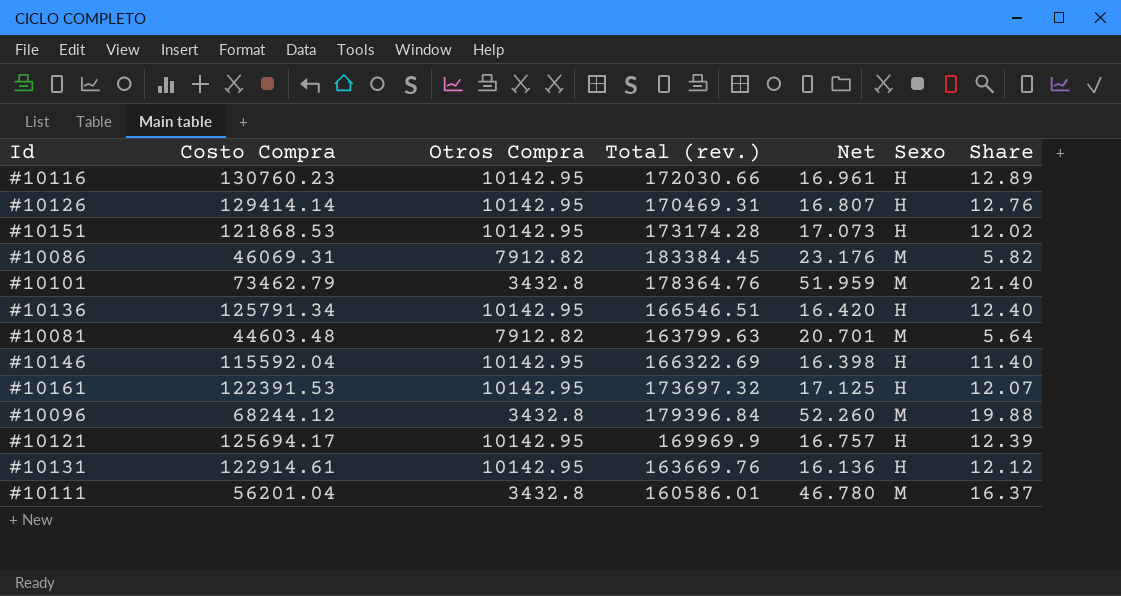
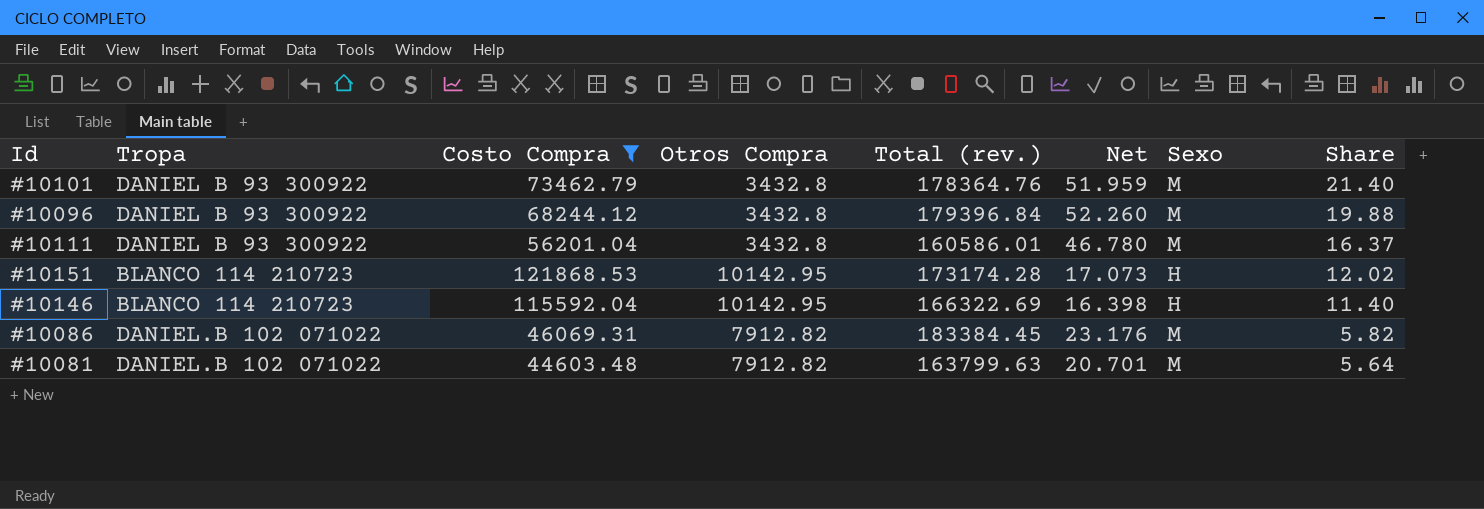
filter: none -> Costo Compra <= 121868.53
row order: none -> Share descending
column Tropa | position: none -> 2

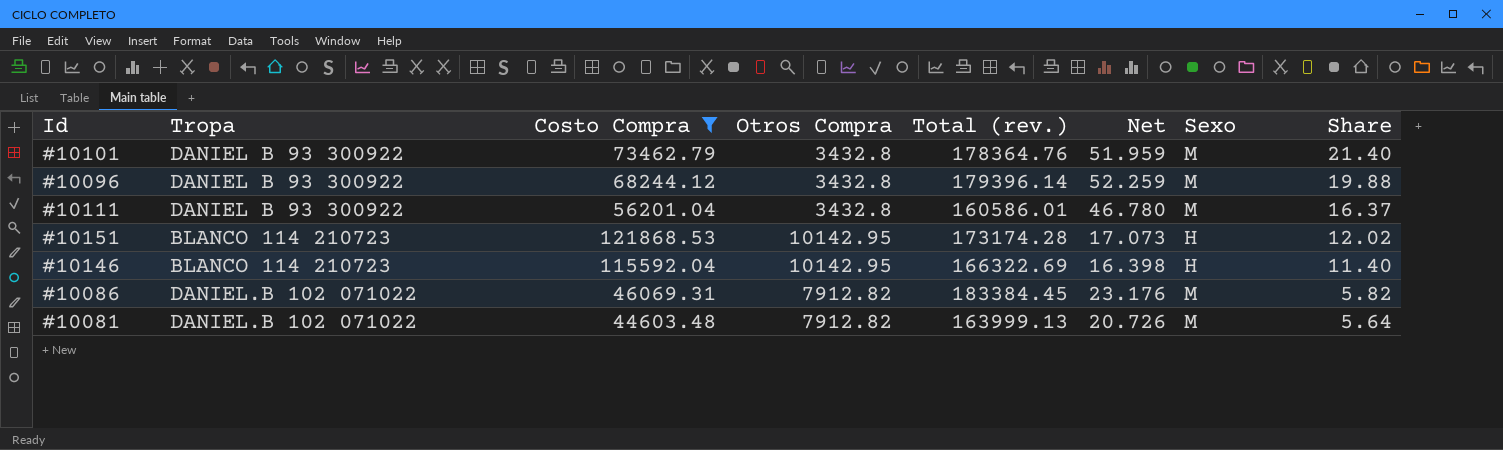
#10096 | Total (rev.): 179396.84 -> 179396.14
#10096 | Net: 52.260 -> 52.259
#10081 | Total (rev.): 163799.63 -> 163999.13
#10081 | Net: 20.701 -> 20.726

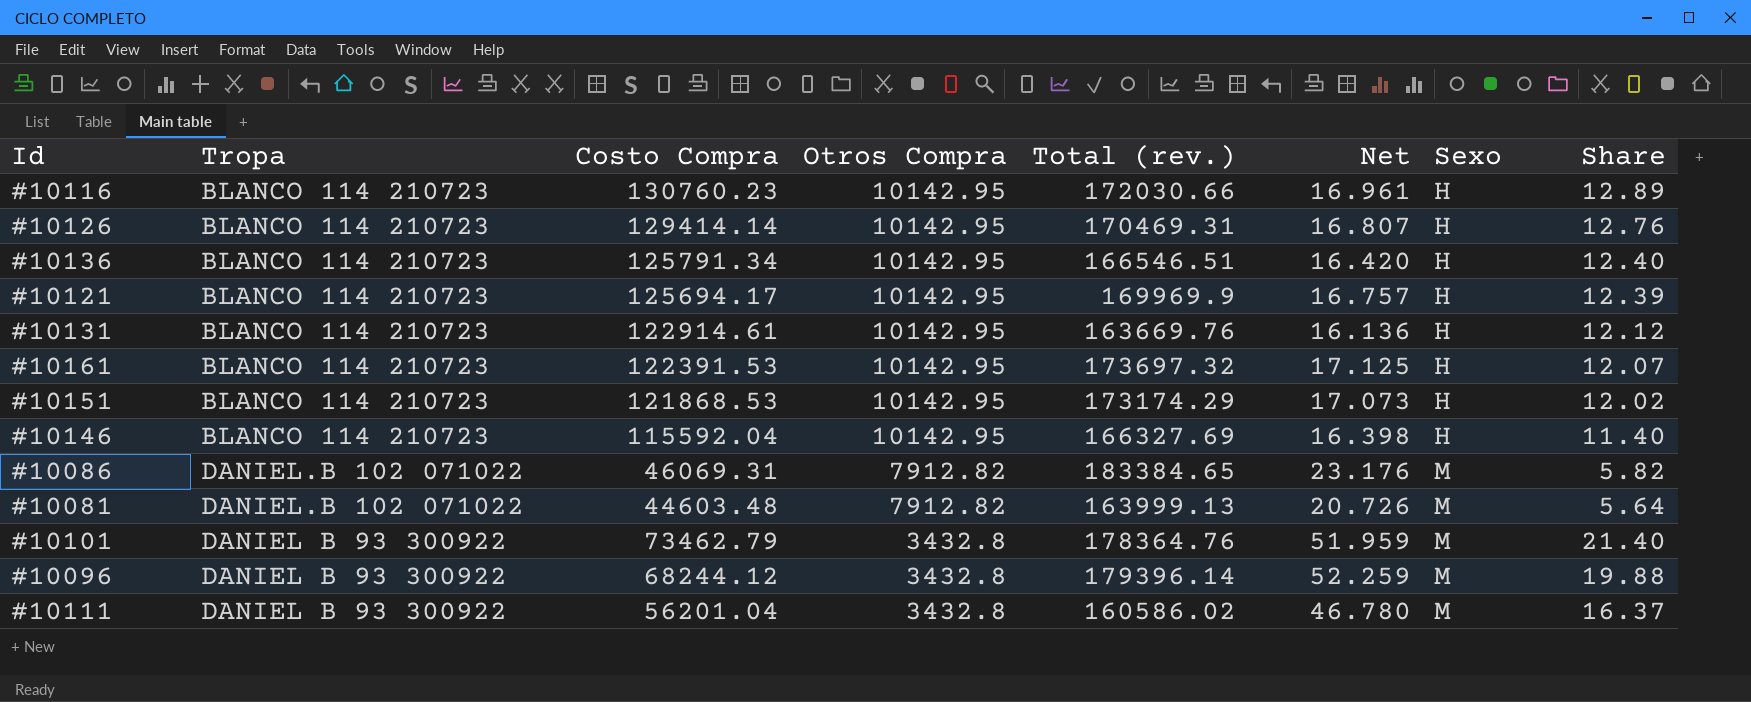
filter: Costo Compra <= 121868.53 -> none
row order: Share descending -> Otros Compra descending
#10151 | Total (rev.): 173174.28 -> 173174.29
#10146 | Total (rev.): 166322.69 -> 166327.69
#10086 | Total (rev.): 183384.45 -> 183384.65
#10111 | Total (rev.): 160586.01 -> 160586.02

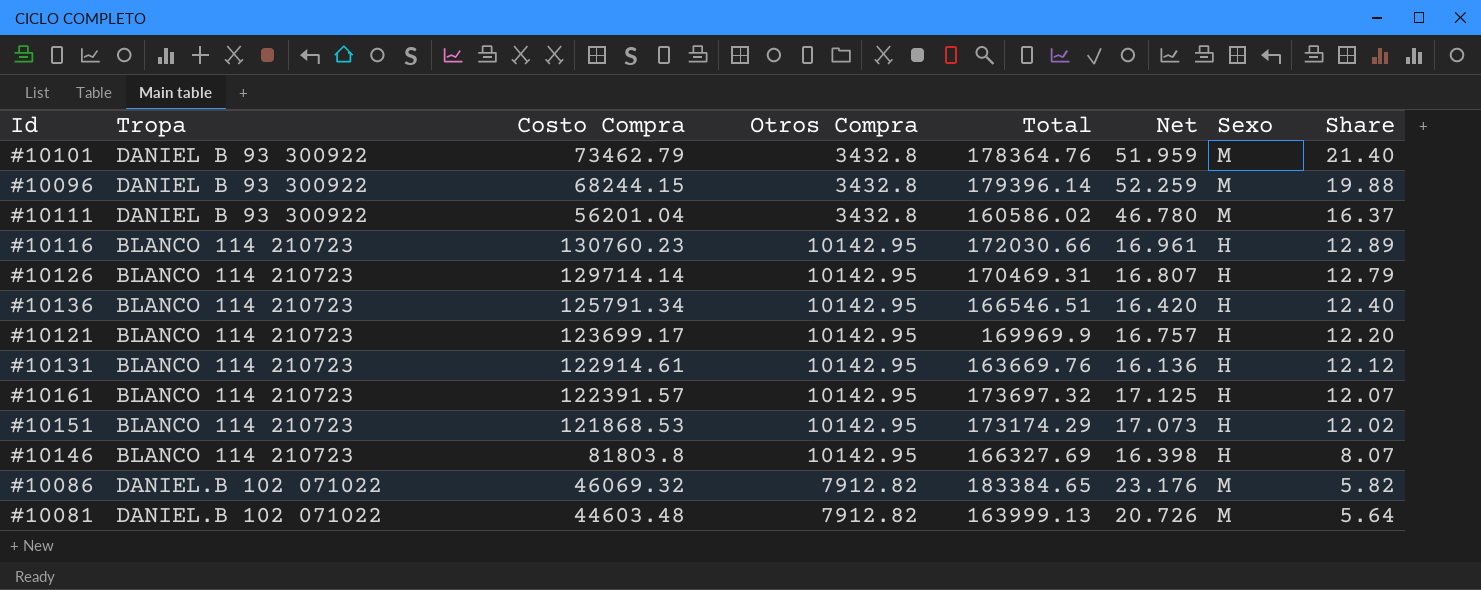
row order: Otros Compra descending -> Share descending
column name: Total (rev.) -> Total
#10096 | Costo Compra: 68244.12 -> 68244.15
#10126 | Costo Compra: 129414.14 -> 129714.14
#10126 | Share: 12.76 -> 12.79
#10121 | Costo Compra: 125694.17 -> 123699.17
#10121 | Share: 12.39 -> 12.20
#10161 | Costo Compra: 122391.53 -> 122391.57
#10146 | Costo Compra: 115592.04 -> 81803.8
#10146 | Share: 11.40 -> 8.07
#10086 | Costo Compra: 46069.31 -> 46069.32

